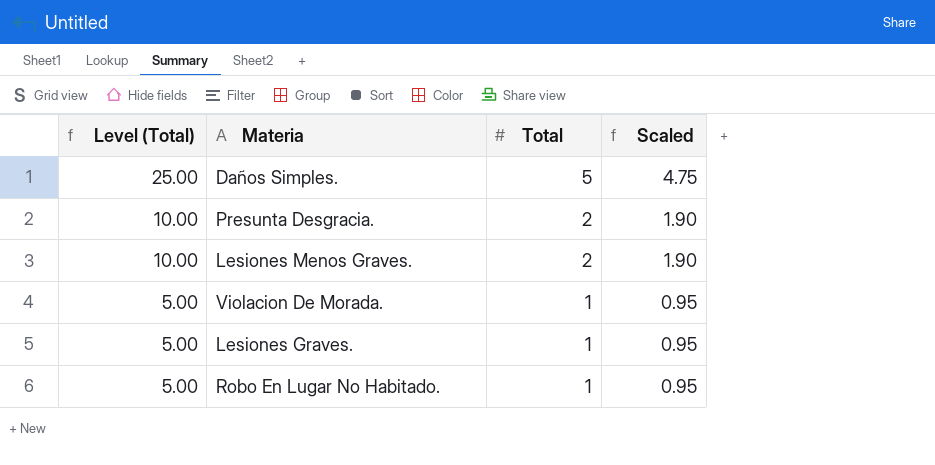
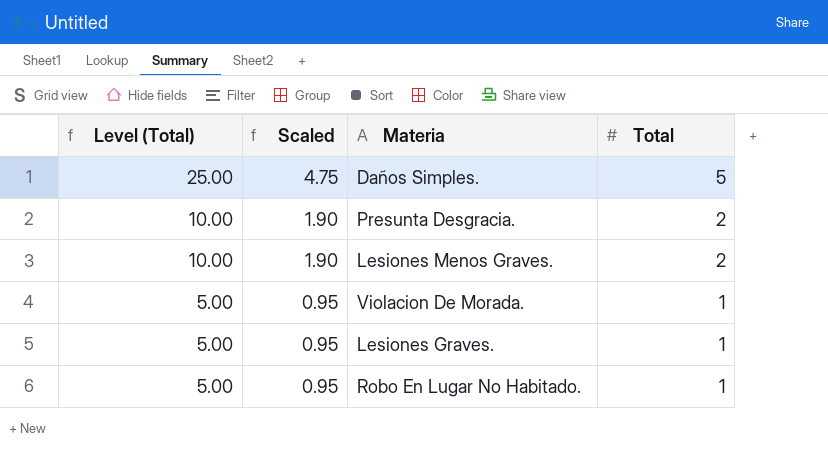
column Scaled | position: 4 -> 2

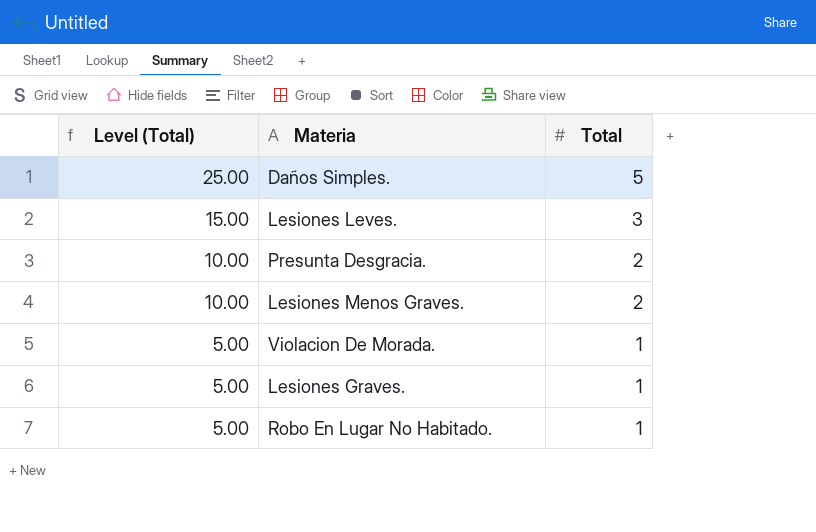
column Scaled | formula: [Total] * 0.95 -> none
row Lesiones Leves.: none -> 15.00 | 3

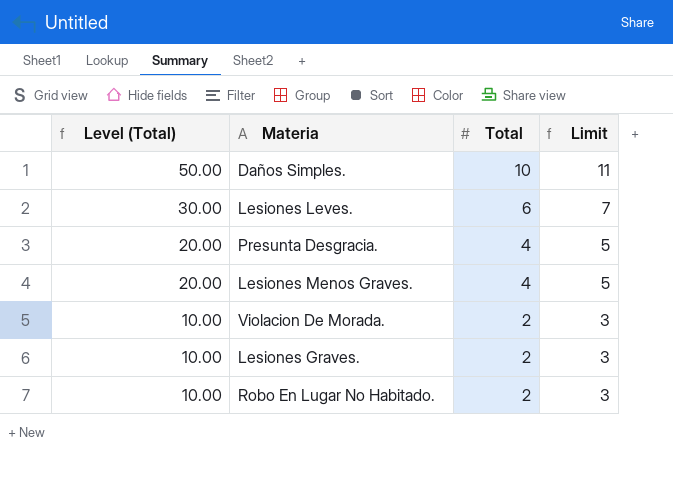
column Limit | formula: none -> [Total] + 1
Daños Simples. | Level (Total): 25.00 -> 50.00
Daños Simples. | Total: 5 -> 10
Lesiones Leves. | Level (Total): 15.00 -> 30.00
Lesiones Leves. | Total: 3 -> 6
Presunta Desgracia. | Level (Total): 10.00 -> 20.00
Presunta Desgracia. | Total: 2 -> 4
Lesiones Menos Graves. | Level (Total): 10.00 -> 20.00
Lesiones Menos Graves. | Total: 2 -> 4
Violacion De Morada. | Level (Total): 5.00 -> 10.00
Violacion De Morada. | Total: 1 -> 2
Lesiones Graves. | Level (Total): 5.00 -> 10.00
Lesiones Graves. | Total: 1 -> 2
Robo En Lugar No Habitado. | Level (Total): 5.00 -> 10.00
Robo En Lugar No Habitado. | Total: 1 -> 2

